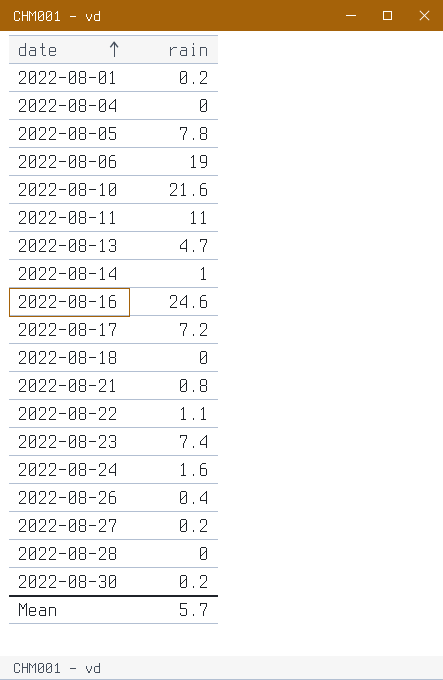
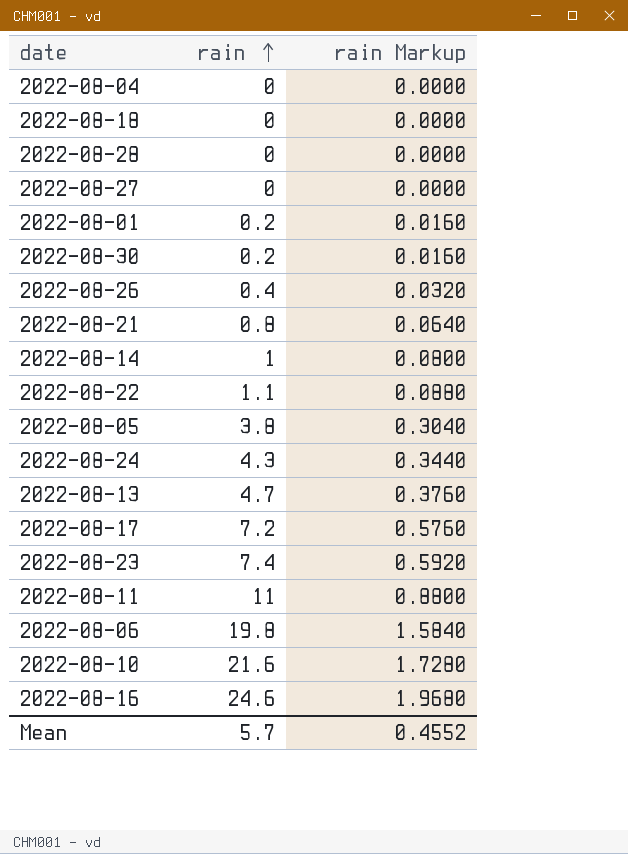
row order: date ascending -> rain ascending
column rain Markup | formula: none -> [rain] * 0.08
2022-08-27 | rain: 0.2 -> 0
2022-08-05 | rain: 7.8 -> 3.8
2022-08-24 | rain: 1.6 -> 4.3
2022-08-06 | rain: 19 -> 19.8

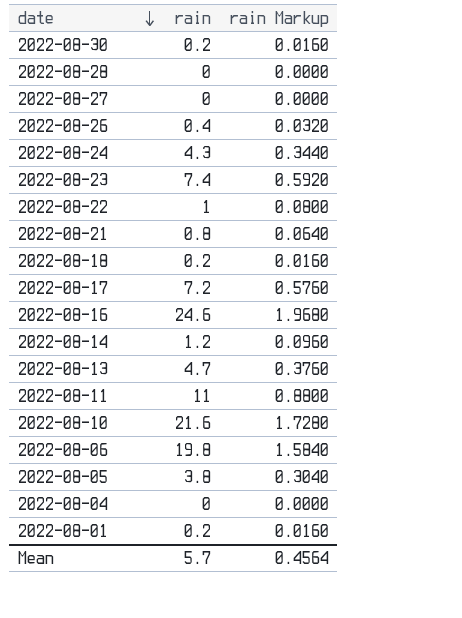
row order: rain ascending -> date descending
2022-08-22 | rain: 1.1 -> 1
2022-08-22 | rain Markup: 0.0880 -> 0.0800
2022-08-18 | rain: 0 -> 0.2
2022-08-18 | rain Markup: 0.0000 -> 0.0160
2022-08-14 | rain: 1 -> 1.2
2022-08-14 | rain Markup: 0.0800 -> 0.0960
Mean | rain Markup: 0.4552 -> 0.4564

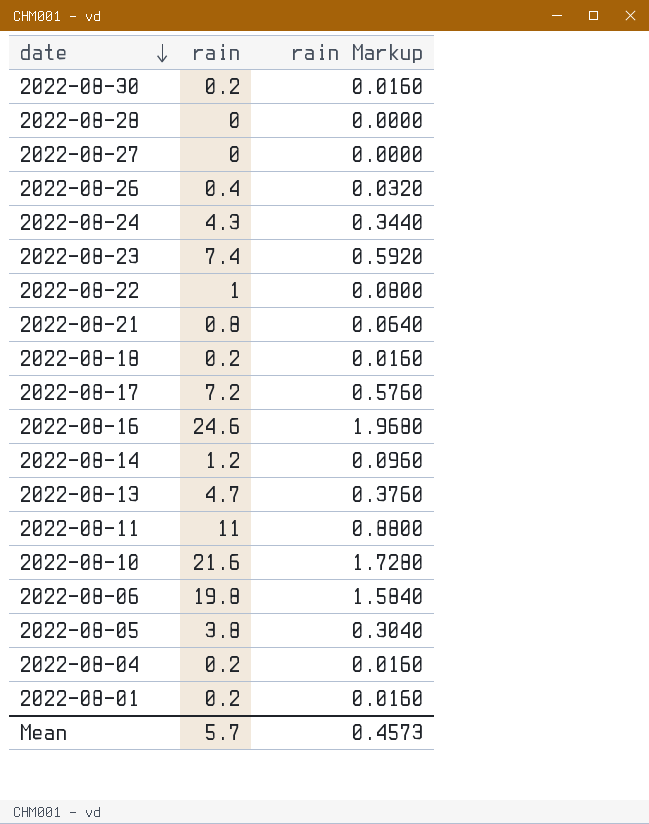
2022-08-04 | rain: 0 -> 0.2
2022-08-04 | rain Markup: 0.0000 -> 0.0160
Mean | rain Markup: 0.4564 -> 0.4573

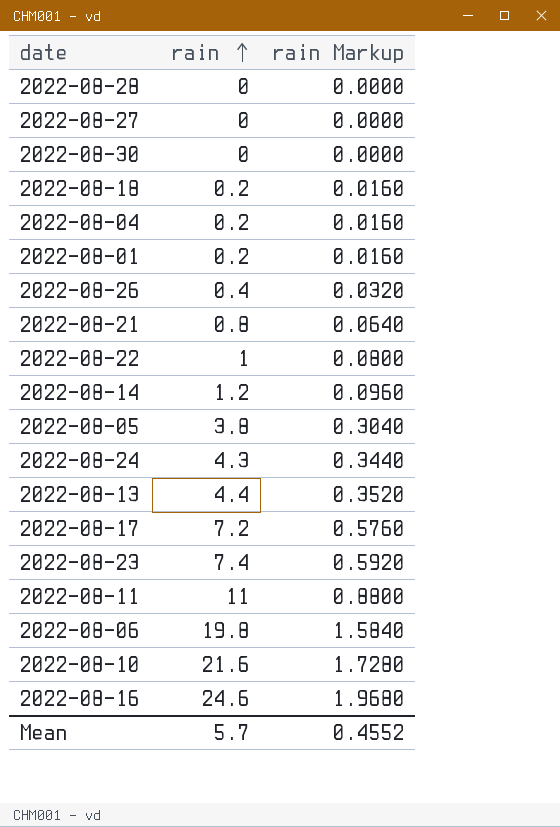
row order: date descending -> rain ascending
2022-08-30 | rain: 0.2 -> 0
2022-08-30 | rain Markup: 0.0160 -> 0.0000
2022-08-13 | rain: 4.7 -> 4.4
2022-08-13 | rain Markup: 0.3760 -> 0.3520
Mean | rain Markup: 0.4573 -> 0.4552

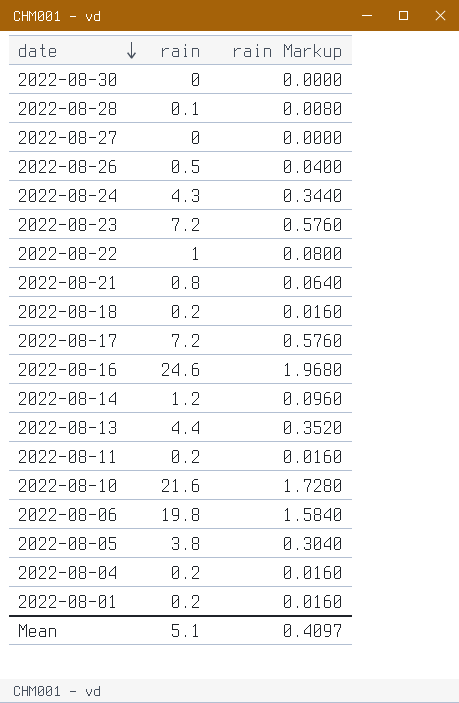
row order: rain ascending -> date descending
2022-08-28 | rain: 0 -> 0.1
2022-08-28 | rain Markup: 0.0000 -> 0.0080
2022-08-26 | rain: 0.4 -> 0.5
2022-08-26 | rain Markup: 0.0320 -> 0.0400
2022-08-23 | rain: 7.4 -> 7.2
2022-08-23 | rain Markup: 0.5920 -> 0.5760
2022-08-11 | rain: 11 -> 0.2
2022-08-11 | rain Markup: 0.8800 -> 0.0160
Mean | rain: 5.7 -> 5.1
Mean | rain Markup: 0.4552 -> 0.4097

